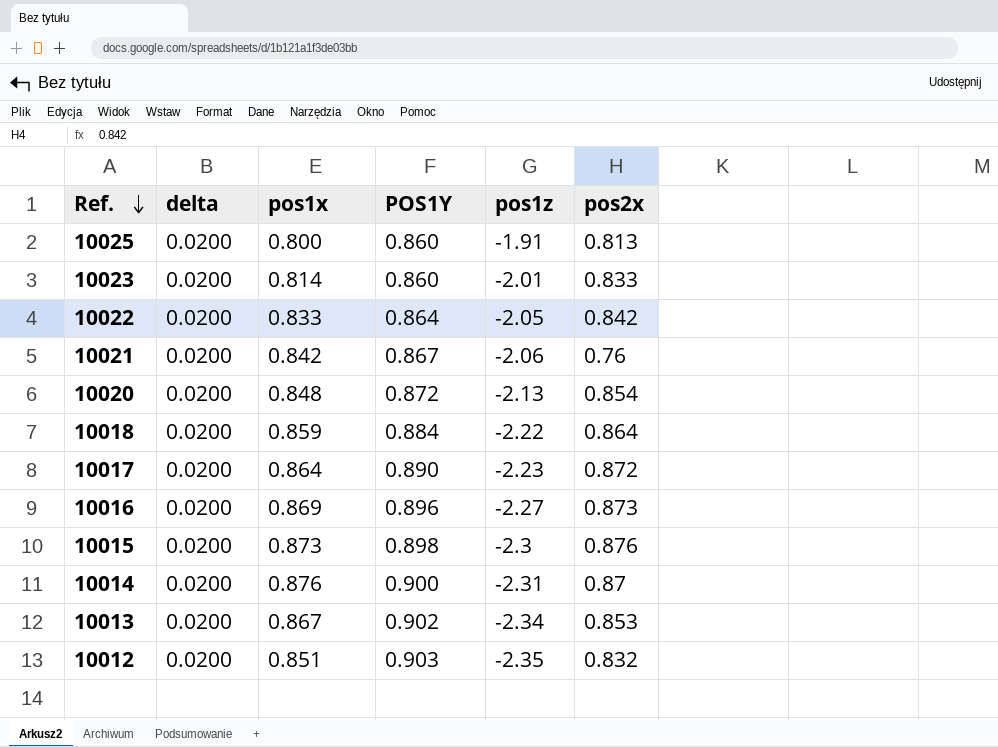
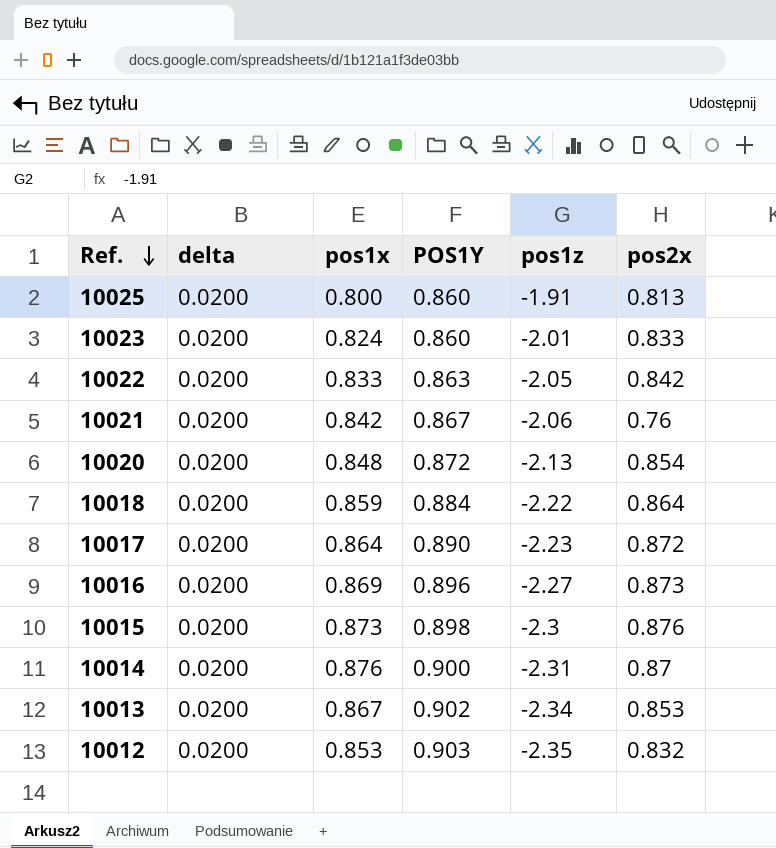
10023 | pos1x: 0.814 -> 0.824
10022 | POS1Y: 0.864 -> 0.863
10012 | pos1x: 0.851 -> 0.853

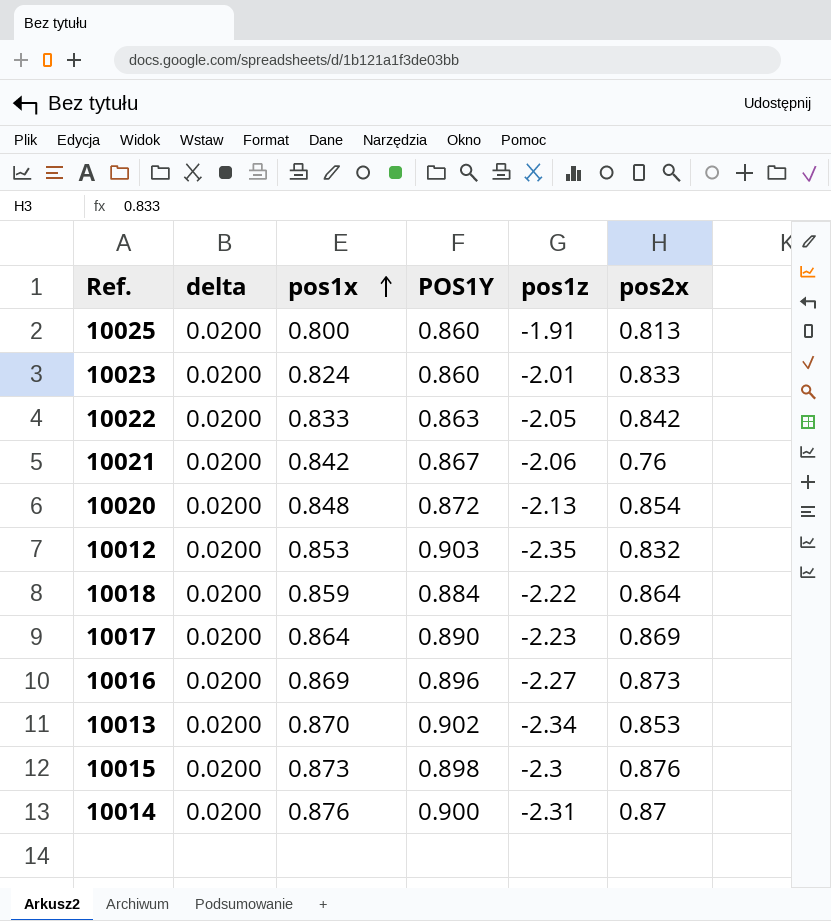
row order: Ref. descending -> pos1x ascending
10017 | pos2x: 0.872 -> 0.869
10013 | pos1x: 0.867 -> 0.870

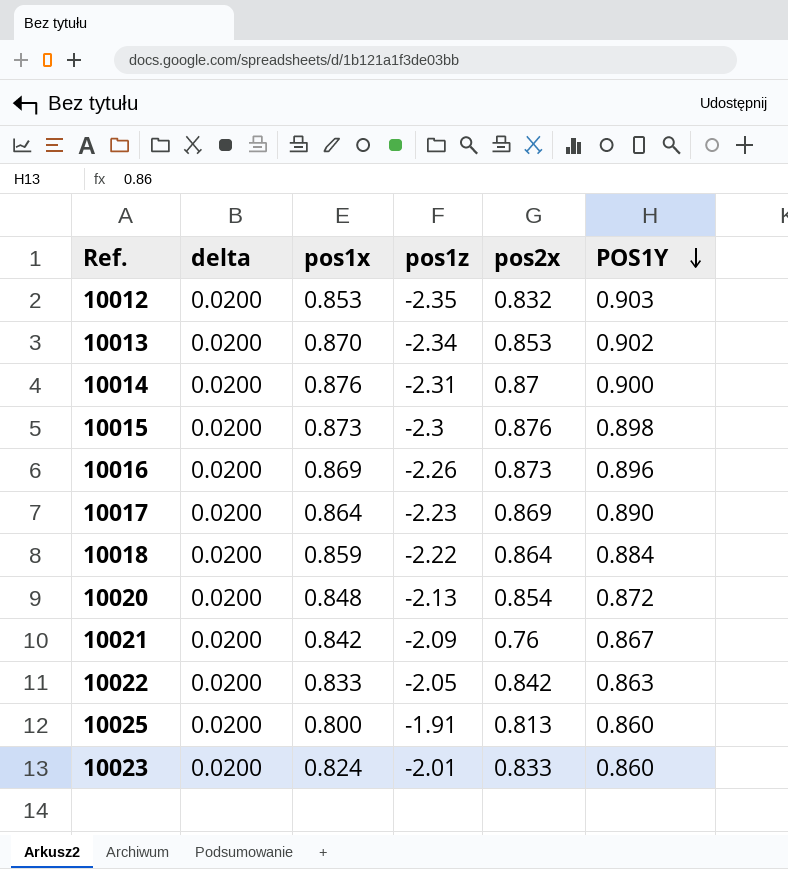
row order: pos1x ascending -> POS1Y descending
column POS1Y | position: 4 -> 6
10016 | pos1z: -2.27 -> -2.26
10021 | pos1z: -2.06 -> -2.09

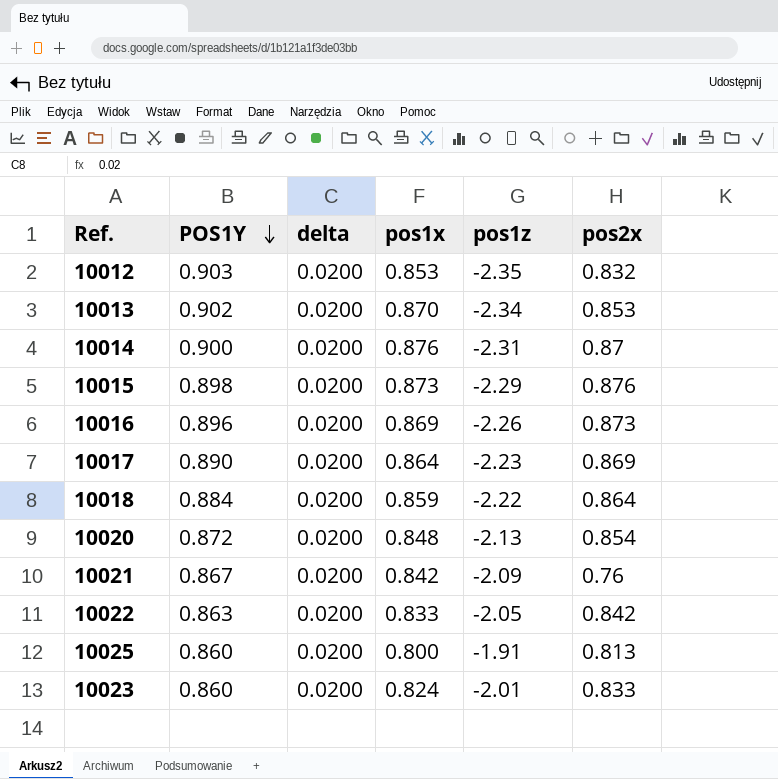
column POS1Y | position: 6 -> 2
10015 | pos1z: -2.3 -> -2.29

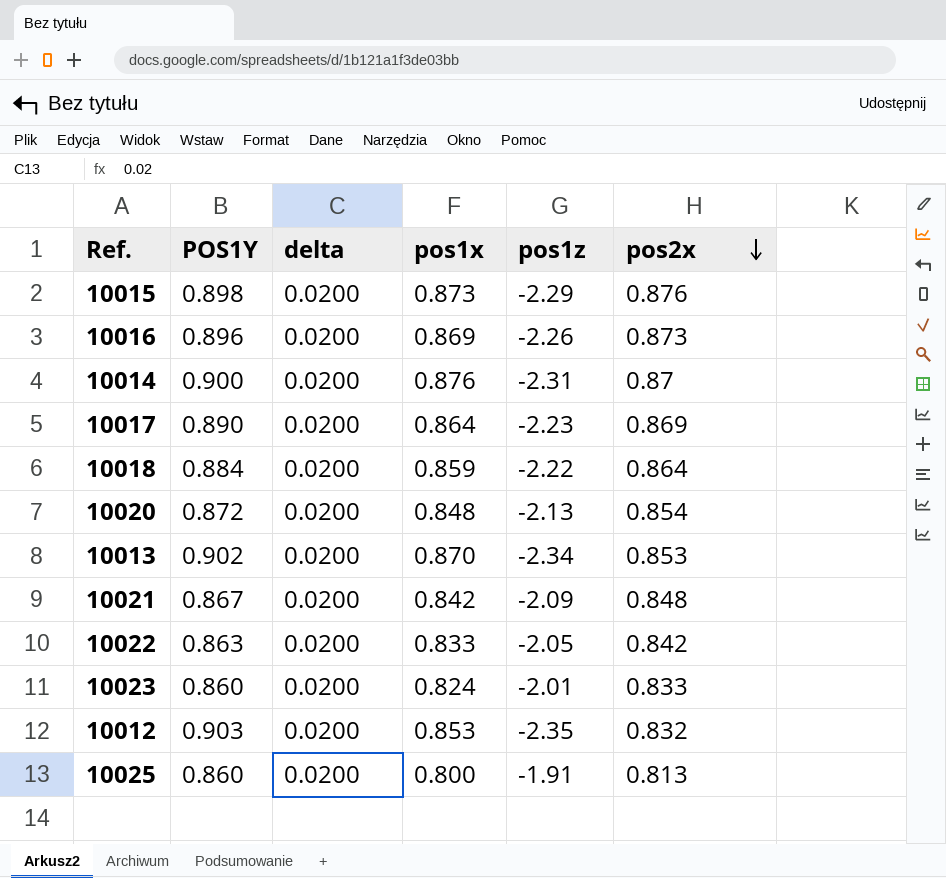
row order: POS1Y descending -> pos2x descending
10021 | pos2x: 0.76 -> 0.848

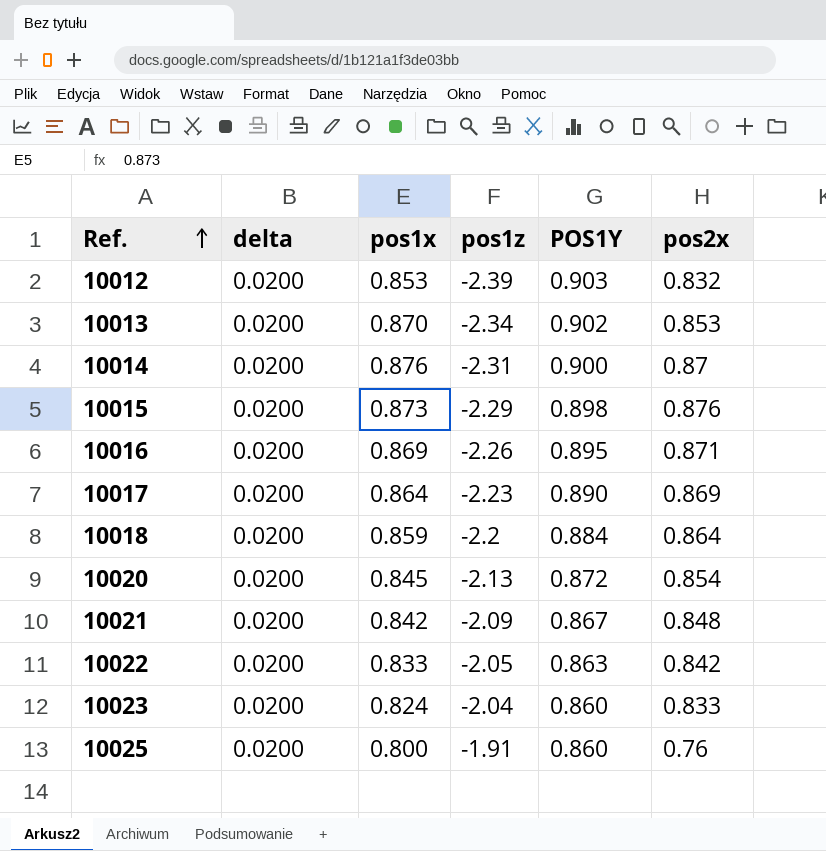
row order: pos2x descending -> Ref. ascending
column POS1Y | position: 2 -> 5
10012 | pos1z: -2.35 -> -2.39
10016 | POS1Y: 0.896 -> 0.895
10016 | pos2x: 0.873 -> 0.871
10018 | pos1z: -2.22 -> -2.2
10020 | pos1x: 0.848 -> 0.845
10023 | pos1z: -2.01 -> -2.04
10025 | pos2x: 0.813 -> 0.76

